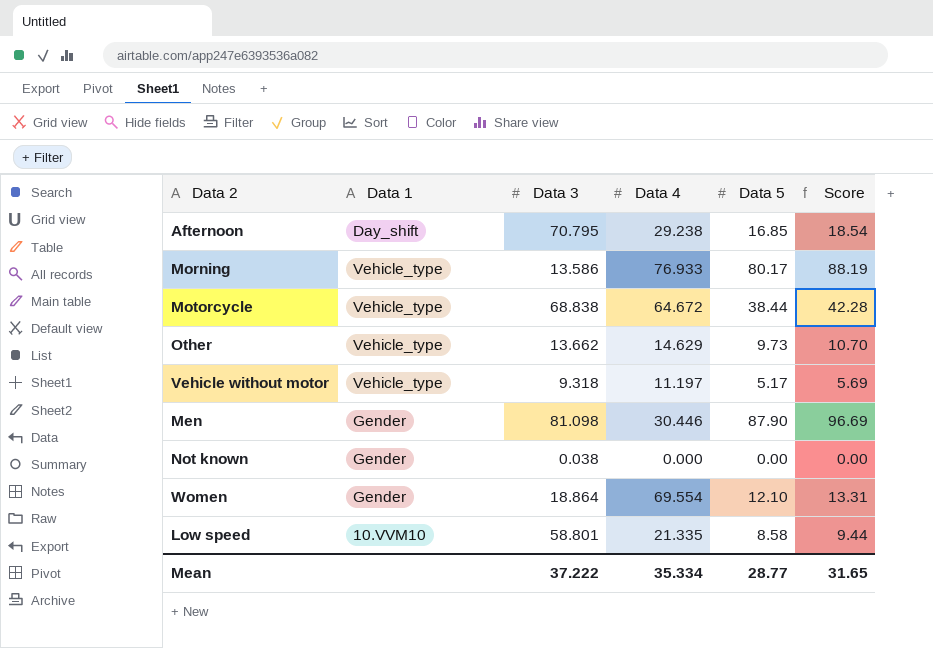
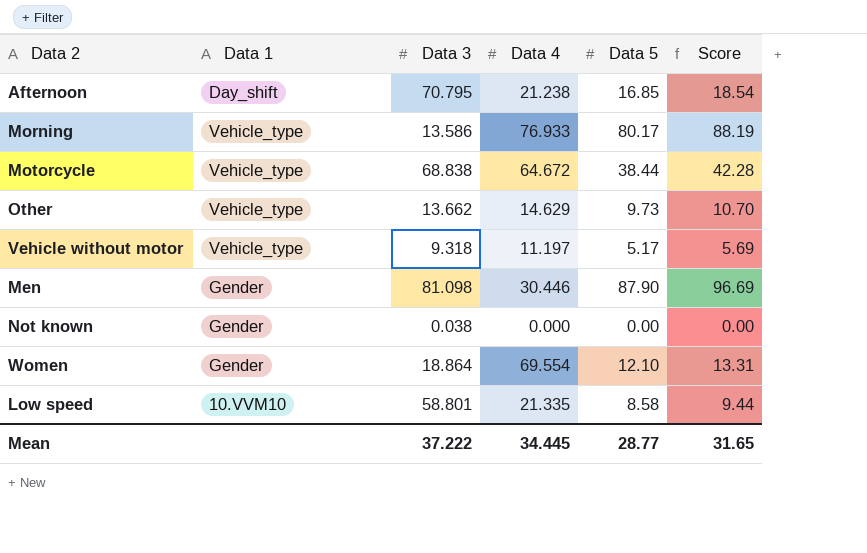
Afternoon | Data 4: 29.238 -> 21.238
Mean | Data 4: 35.334 -> 34.445

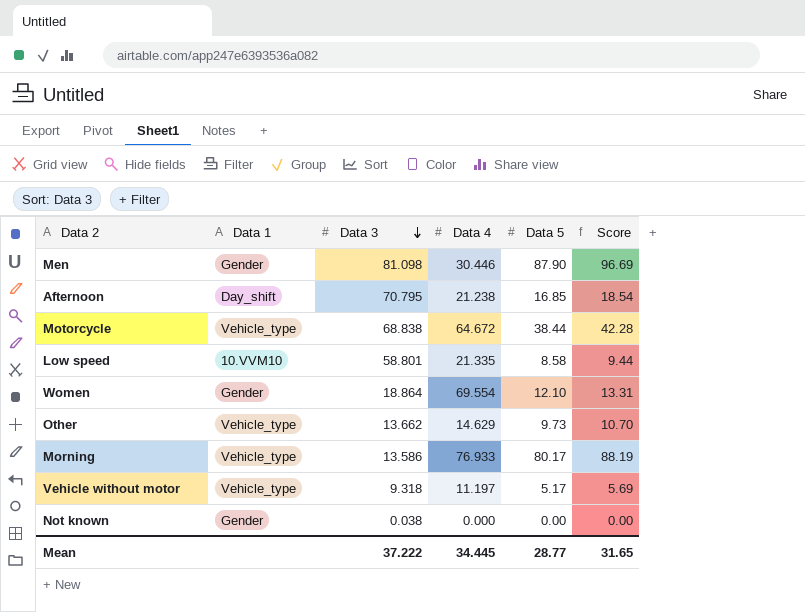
row order: none -> Data 3 descending

